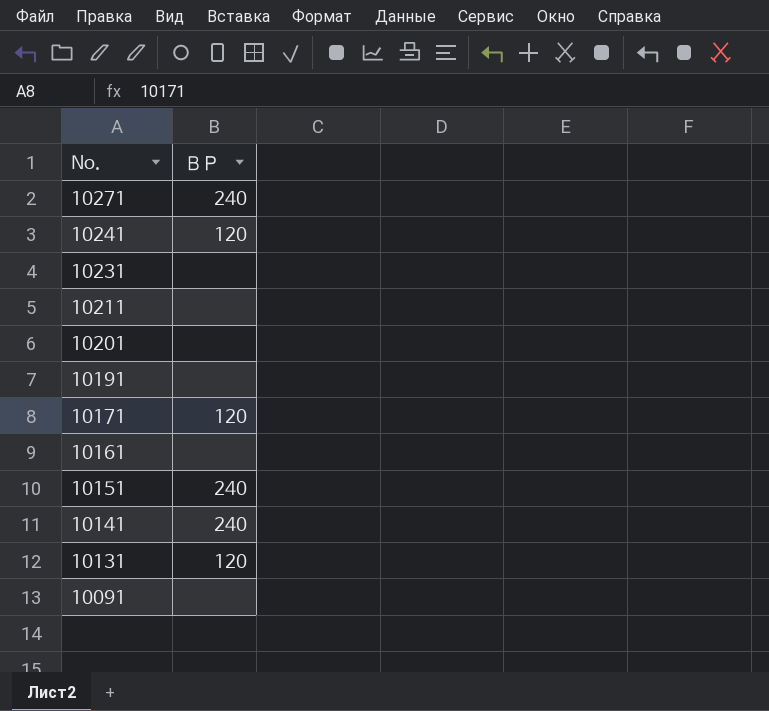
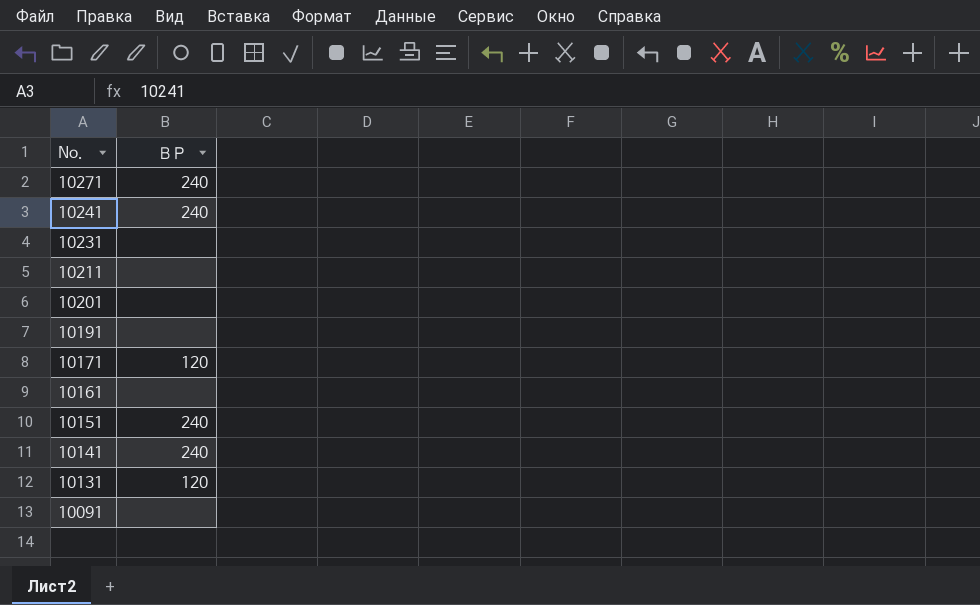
10241 | ВР: 120 -> 240

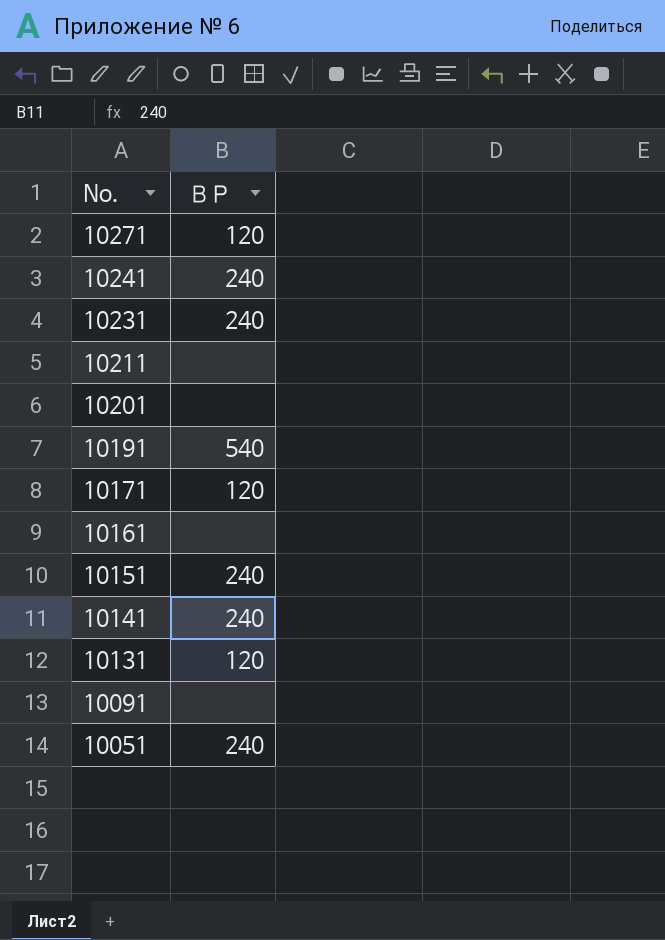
10271 | ВР: 240 -> 120
10231 | ВР: none -> 240
10191 | ВР: none -> 540
row 10051: none -> 240

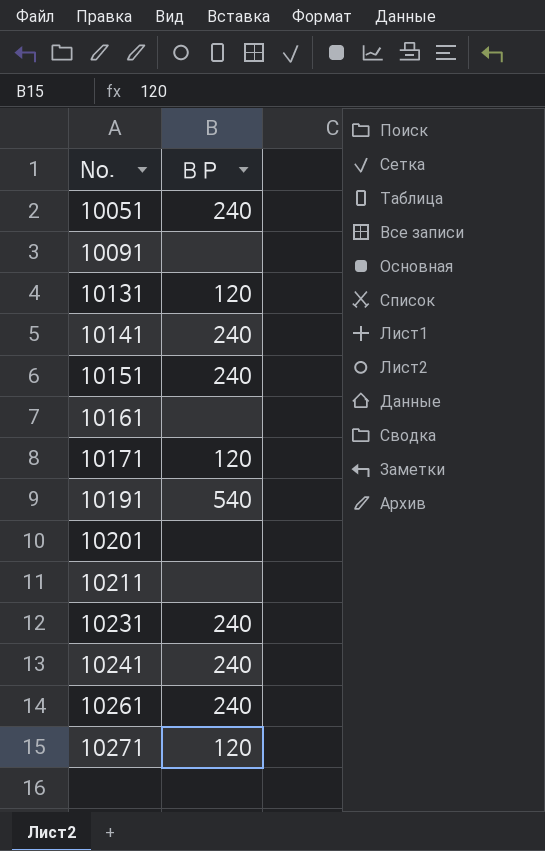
row order: No. descending -> No. ascending
row 10261: none -> 240

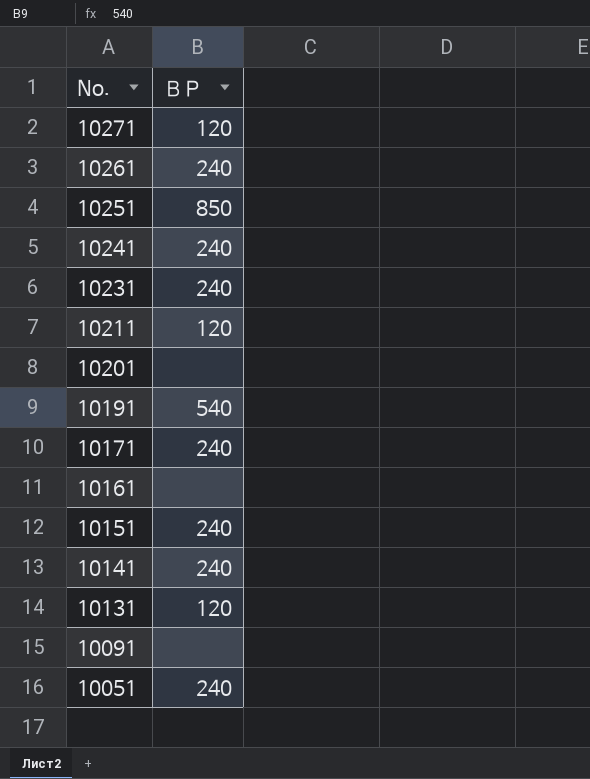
row order: No. ascending -> No. descending
row 10251: none -> 850
10211 | ВР: none -> 120
10171 | ВР: 120 -> 240

